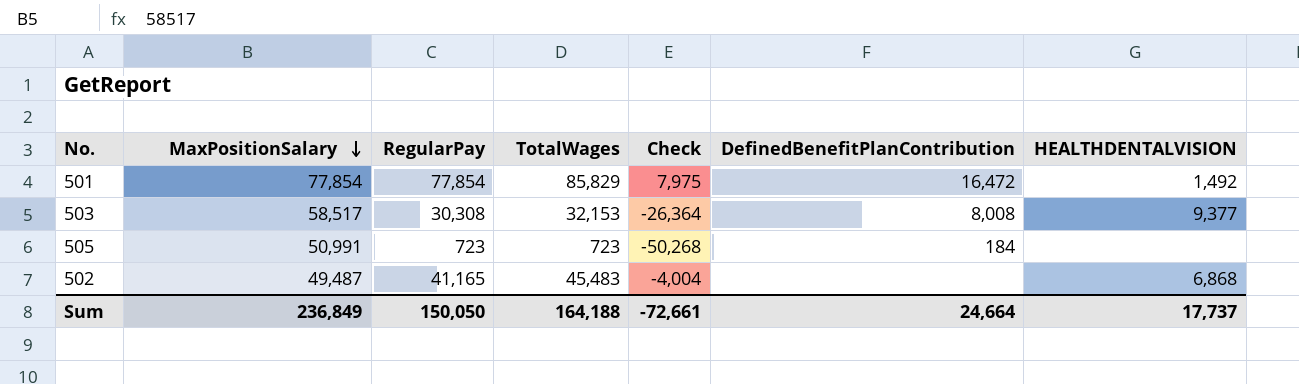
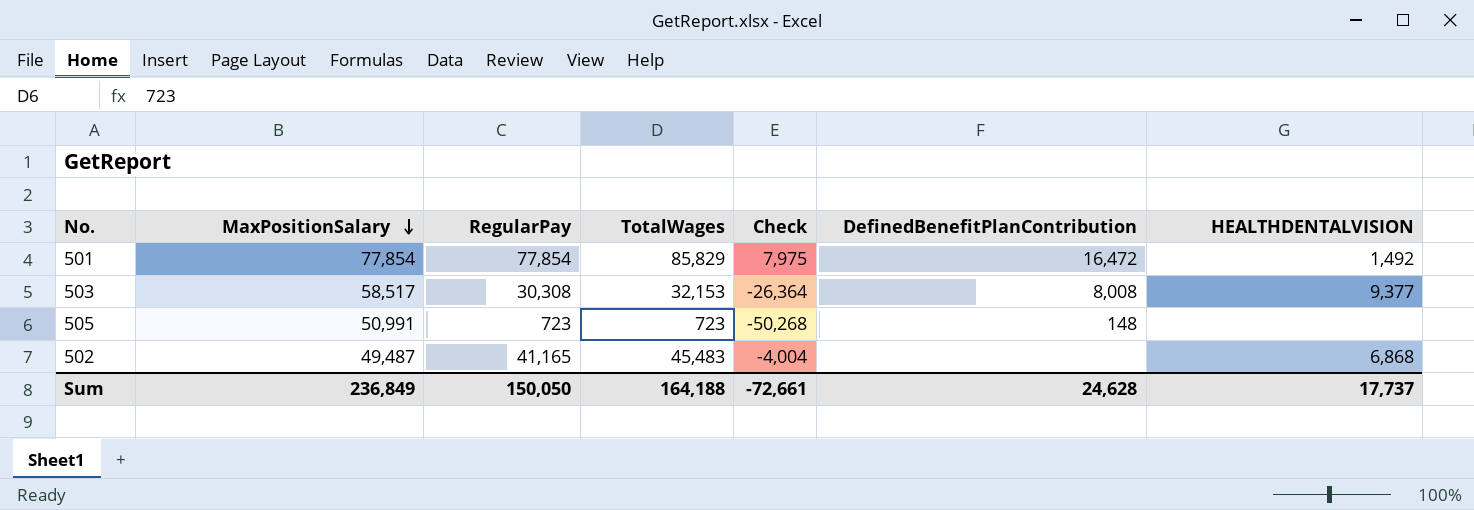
505 | DefinedBenefitPlanContribution: 184 -> 148
Sum | DefinedBenefitPlanContribution: 24,664 -> 24,628

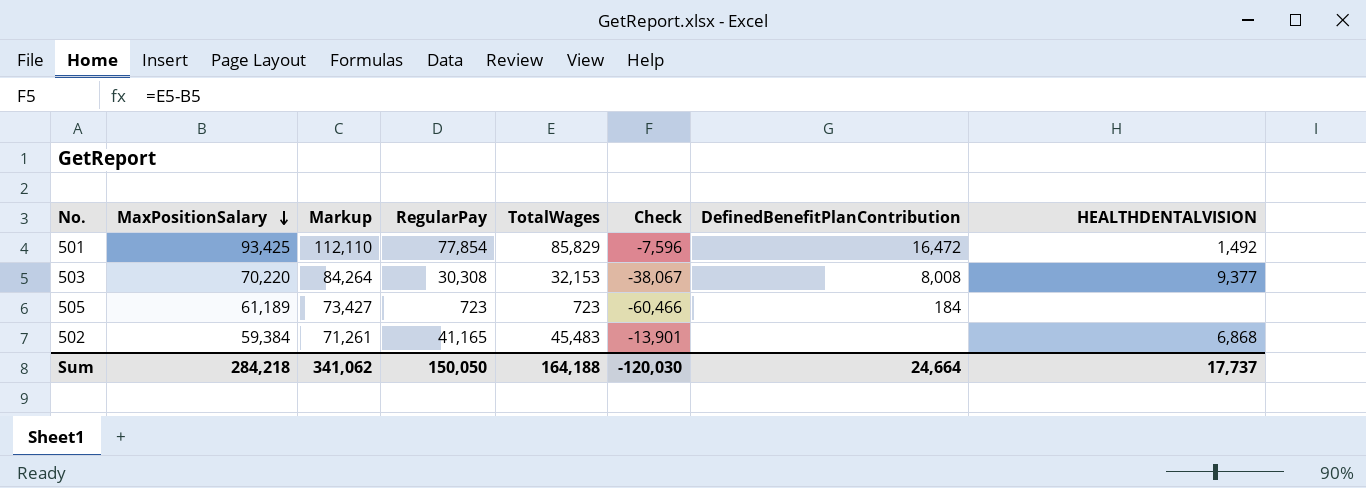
column Markup | formula: none -> [MaxPositionSalary] * 1.2
501 | MaxPositionSalary: 77,854 -> 93,425
501 | Check: 7,975 -> -7,596
503 | MaxPositionSalary: 58,517 -> 70,220
503 | Check: -26,364 -> -38,067
505 | MaxPositionSalary: 50,991 -> 61,189
505 | Check: -50,268 -> -60,466
505 | DefinedBenefitPlanContribution: 148 -> 184
502 | MaxPositionSalary: 49,487 -> 59,384
502 | Check: -4,004 -> -13,901
Sum | MaxPositionSalary: 236,849 -> 284,218
Sum | Check: -72,661 -> -120,030
Sum | DefinedBenefitPlanContribution: 24,628 -> 24,664

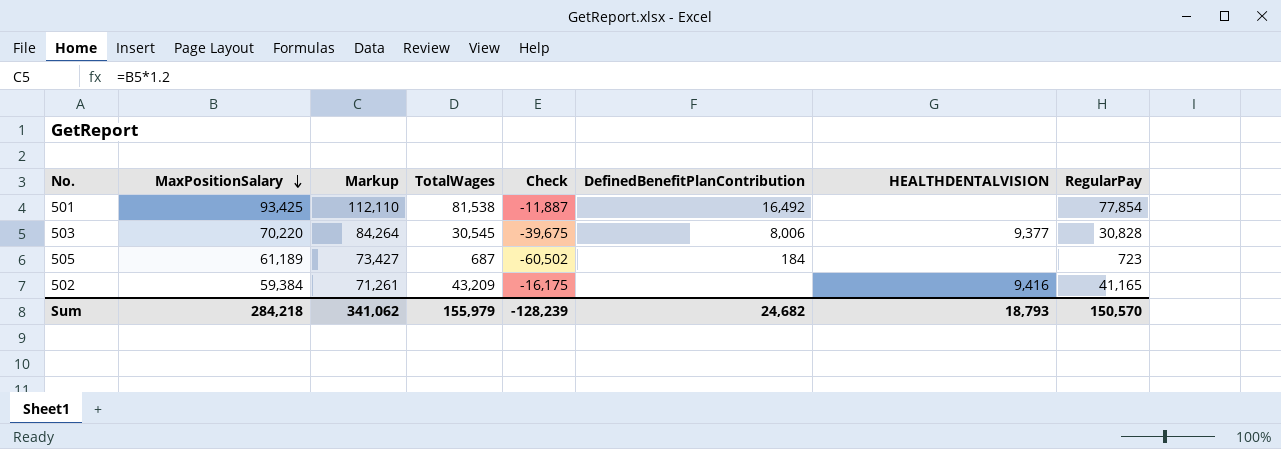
column RegularPay | position: 4 -> 8
501 | TotalWages: 85,829 -> 81,538
501 | Check: -7,596 -> -11,887
501 | DefinedBenefitPlanContribution: 16,472 -> 16,492
501 | HEALTHDENTALVISION: 1,492 -> none
503 | TotalWages: 32,153 -> 30,545
503 | Check: -38,067 -> -39,675
503 | DefinedBenefitPlanContribution: 8,008 -> 8,006
503 | RegularPay: 30,308 -> 30,828
505 | TotalWages: 723 -> 687
505 | Check: -60,466 -> -60,502
502 | TotalWages: 45,483 -> 43,209
502 | Check: -13,901 -> -16,175
502 | HEALTHDENTALVISION: 6,868 -> 9,416
Sum | TotalWages: 164,188 -> 155,979
Sum | Check: -120,030 -> -128,239
Sum | DefinedBenefitPlanContribution: 24,664 -> 24,682
Sum | HEALTHDENTALVISION: 17,737 -> 18,793
Sum | RegularPay: 150,050 -> 150,570

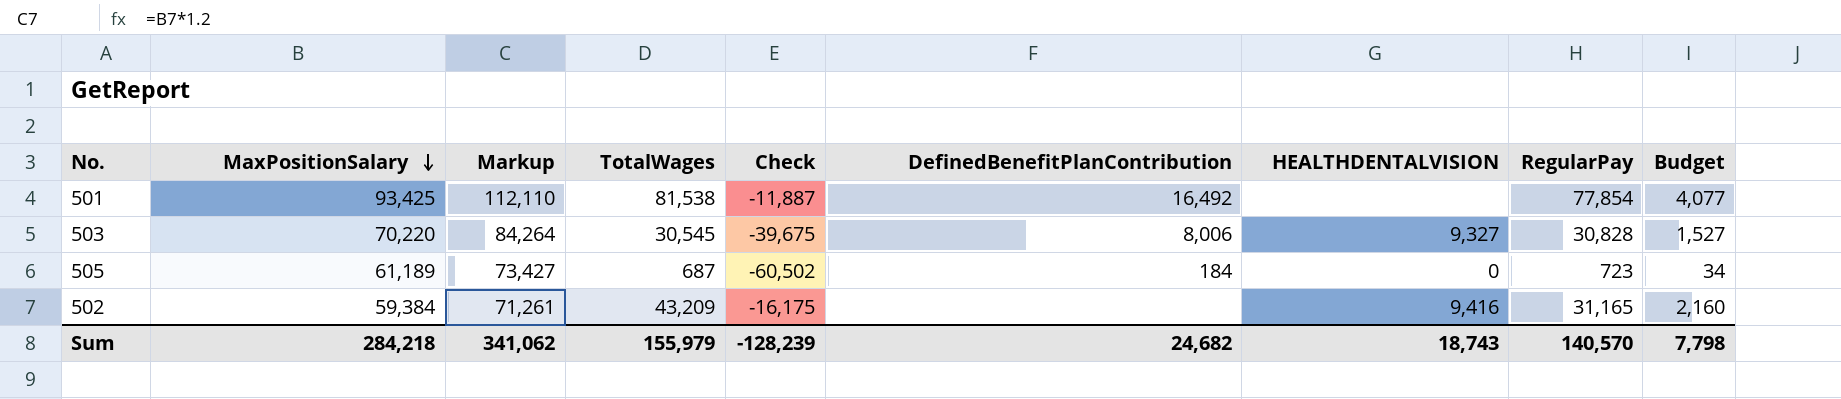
column Budget | formula: none -> [TotalWages] * 0.05
503 | HEALTHDENTALVISION: 9,377 -> 9,327
505 | HEALTHDENTALVISION: none -> 0
502 | RegularPay: 41,165 -> 31,165
Sum | HEALTHDENTALVISION: 18,793 -> 18,743
Sum | RegularPay: 150,570 -> 140,570

